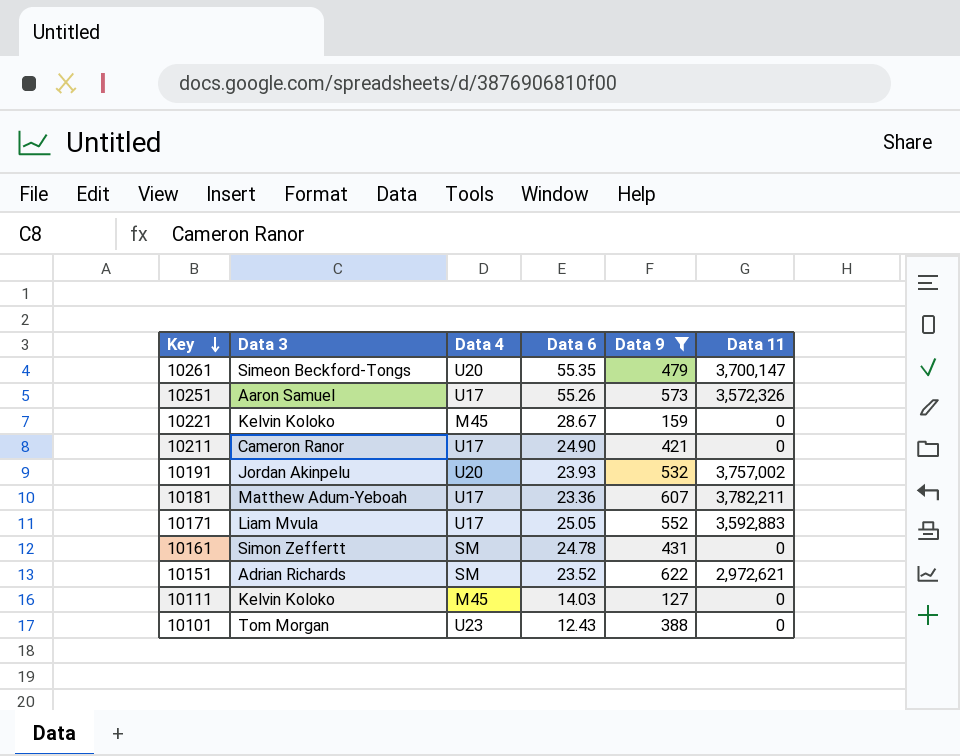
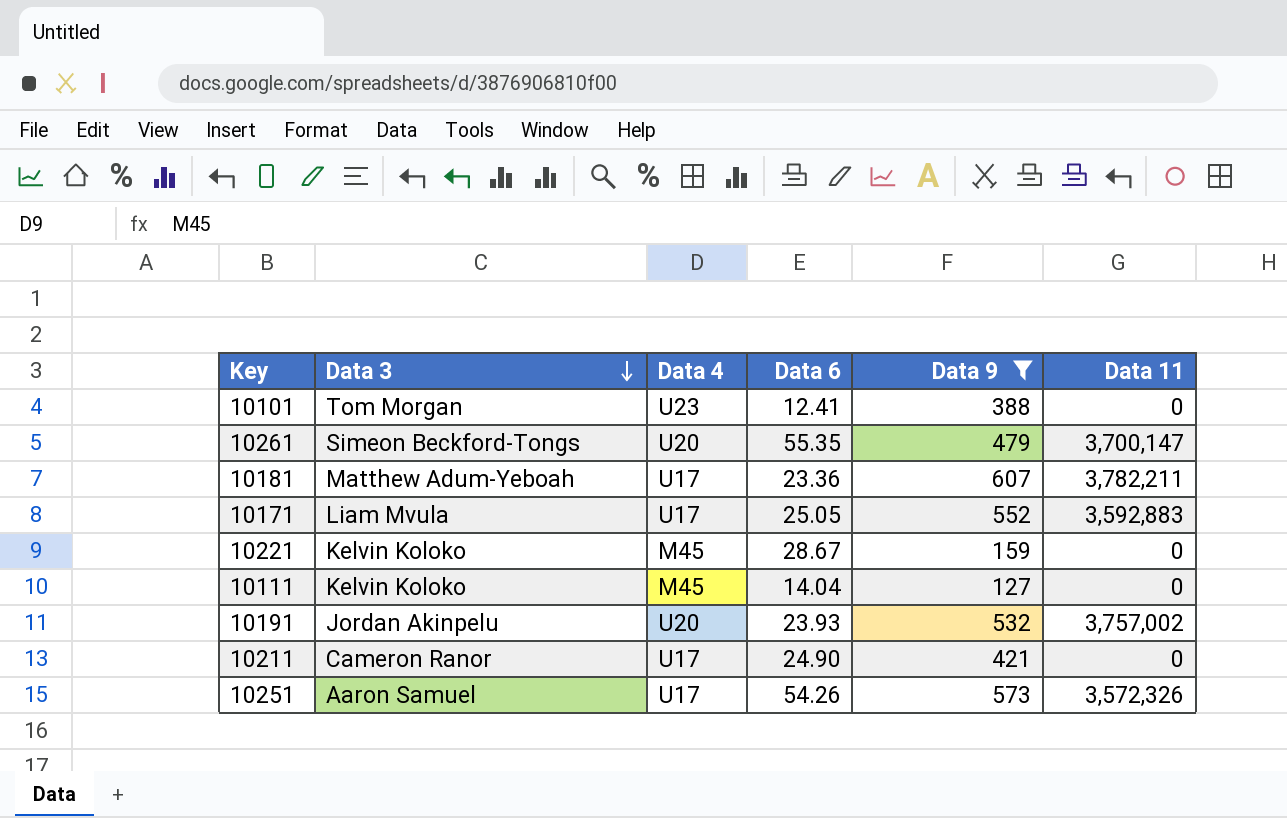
row order: Key descending -> Data 3 descending
row 10161: Simon Zeffertt | SM | 24.78 | 431 | 0 -> none
row 10151: Adrian Richards | SM | 23.52 | 622 | 2,972,621 -> none
10101 | Data 6: 12.43 -> 12.41
10111 | Data 6: 14.03 -> 14.04
10251 | Data 6: 55.26 -> 54.26

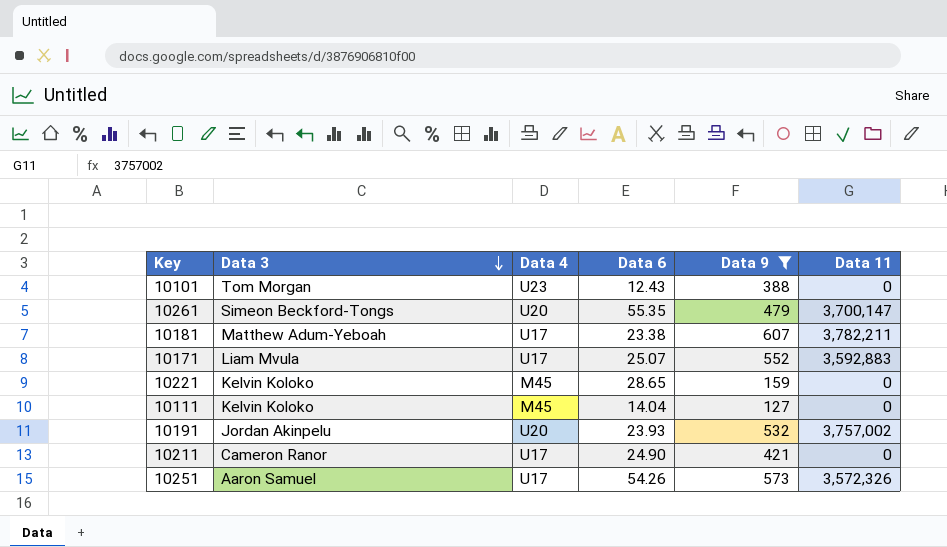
10101 | Data 6: 12.41 -> 12.43
10181 | Data 6: 23.36 -> 23.38
10171 | Data 6: 25.05 -> 25.07
10221 | Data 6: 28.67 -> 28.65

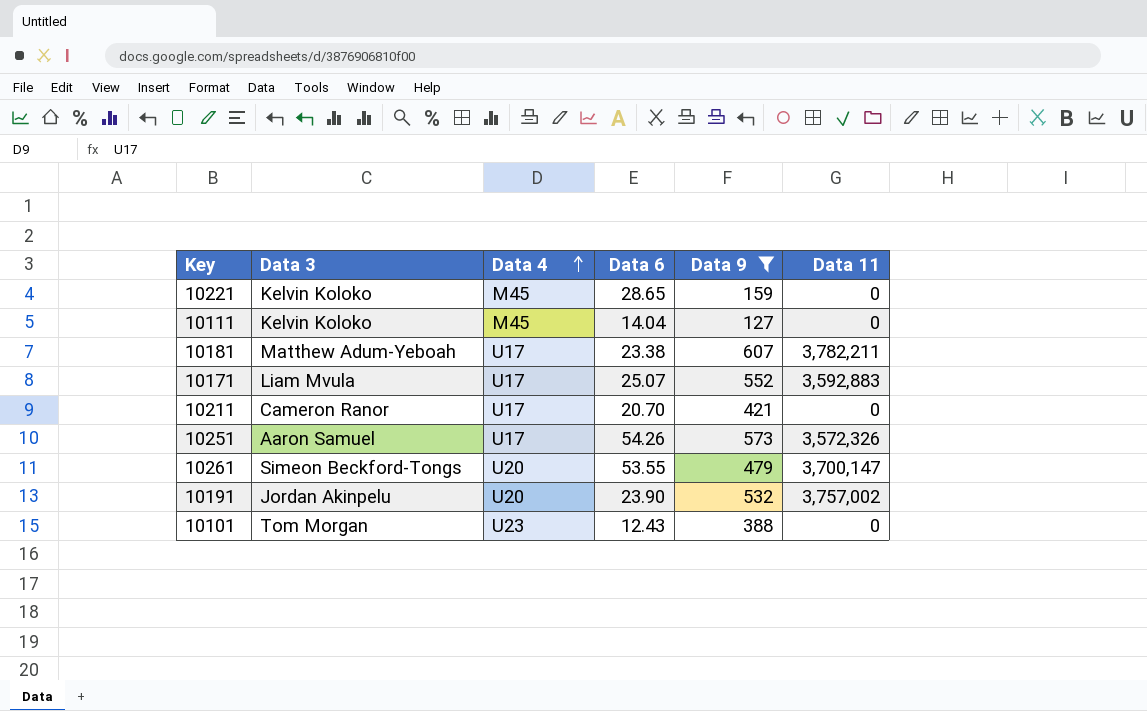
row order: Data 3 descending -> Data 4 ascending
10211 | Data 6: 24.90 -> 20.70
10261 | Data 6: 55.35 -> 53.55
10191 | Data 6: 23.93 -> 23.90

